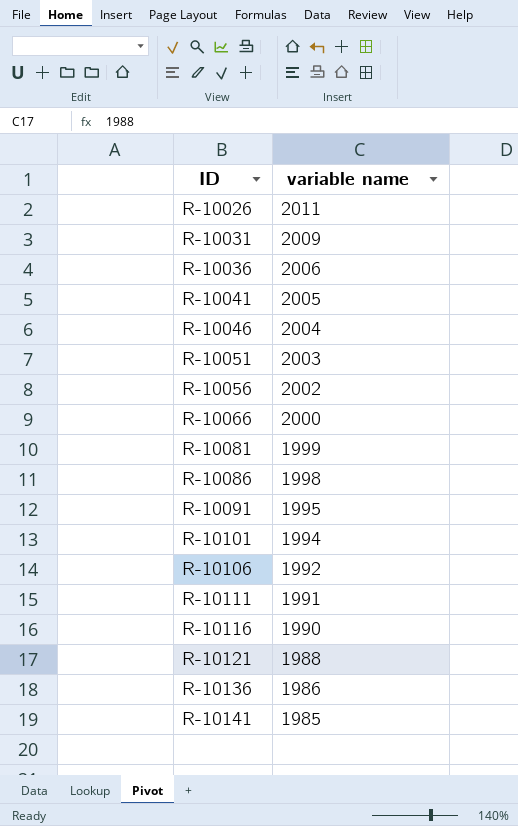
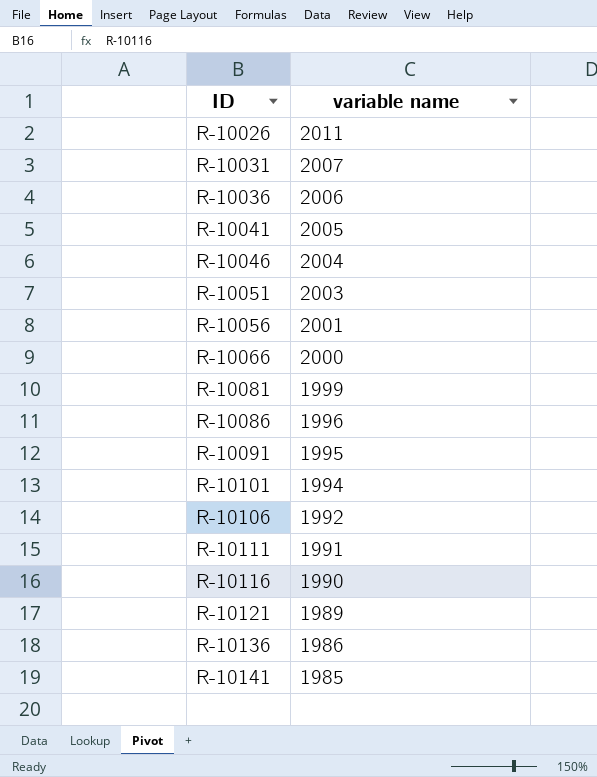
R-10031 | variable name: 2009 -> 2007
R-10056 | variable name: 2002 -> 2001
R-10086 | variable name: 1998 -> 1996
R-10121 | variable name: 1988 -> 1989

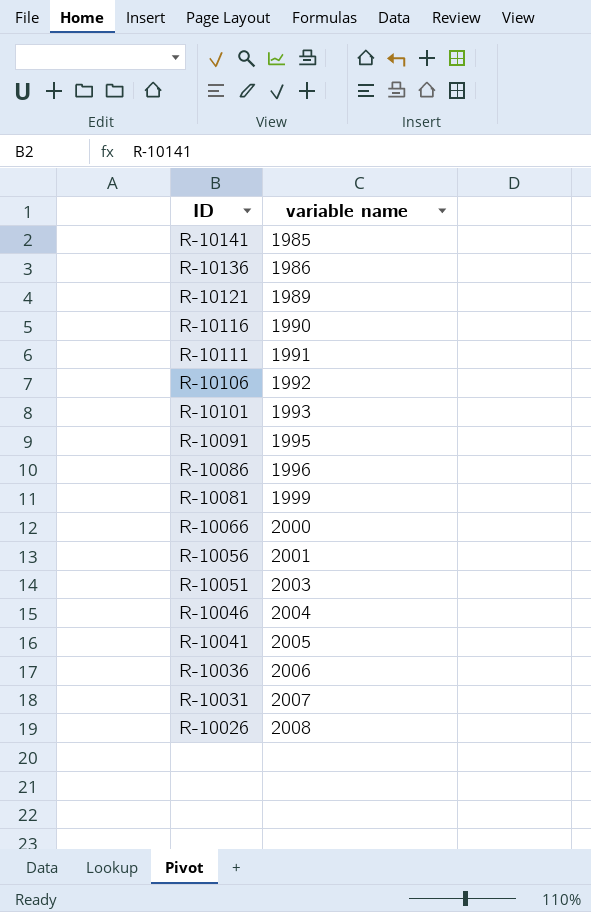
row order: ID ascending -> ID descending
R-10101 | variable name: 1994 -> 1993
R-10026 | variable name: 2011 -> 2008

